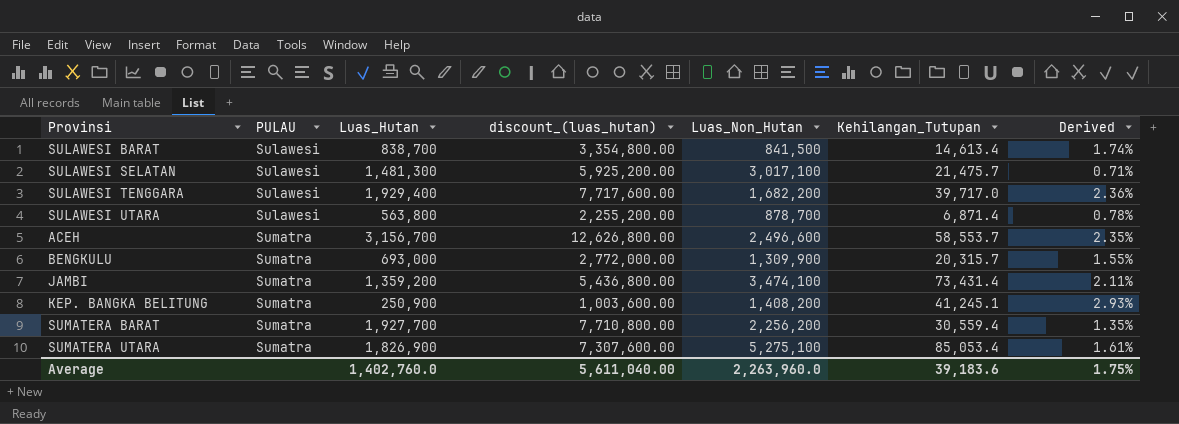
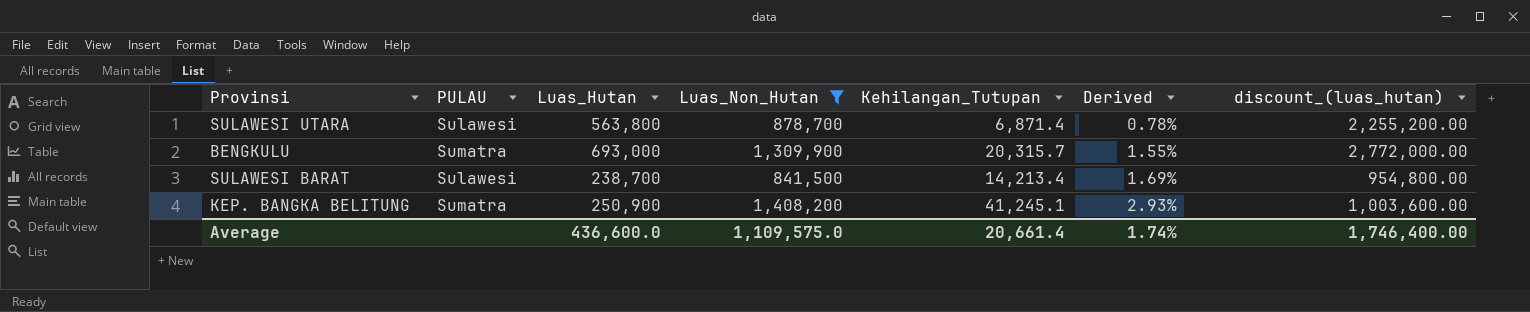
filter: none -> Luas_Non_Hutan <= 1,408,200
row order: PULAU ascending -> Derived ascending
column discount_(luas_hutan) | position: 4 -> 7
SULAWESI BARAT | Luas_Hutan: 838,700 -> 238,700
SULAWESI BARAT | Kehilangan_Tutupan: 14,613.4 -> 14,213.4
SULAWESI BARAT | Derived: 1.74% -> 1.69%
SULAWESI BARAT | discount_(luas_hutan): 3,354,800.00 -> 954,800.00
Average | Luas_Hutan: 1,402,760.0 -> 436,600.0
Average | Luas_Non_Hutan: 2,263,960.0 -> 1,109,575.0
Average | Kehilangan_Tutupan: 39,183.6 -> 20,661.4
Average | Derived: 1.75% -> 1.74%
Average | discount_(luas_hutan): 5,611,040.00 -> 1,746,400.00

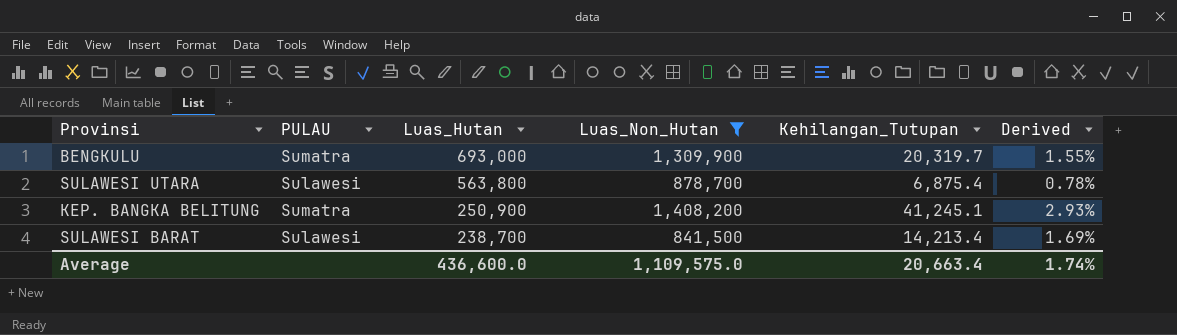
row order: Derived ascending -> Luas_Hutan descending
column discount_(luas_hutan) | formula: [Luas_Hutan] * 4 -> none
BENGKULU | Kehilangan_Tutupan: 20,315.7 -> 20,319.7
SULAWESI UTARA | Kehilangan_Tutupan: 6,871.4 -> 6,875.4
Average | Kehilangan_Tutupan: 20,661.4 -> 20,663.4

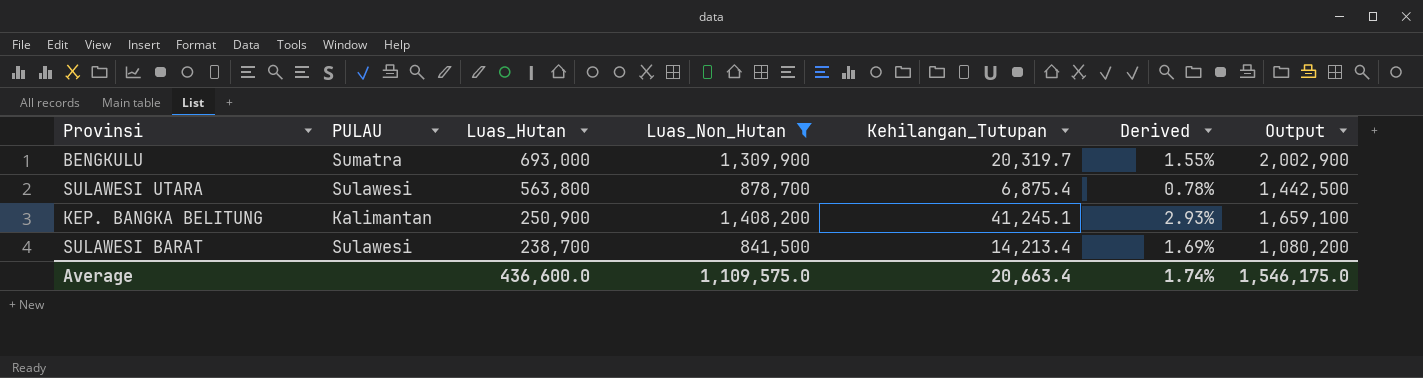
column Output | formula: none -> [Luas_Hutan] + [Luas_Non_Hutan]
KEP. BANGKA BELITUNG | PULAU: Sumatra -> Kalimantan

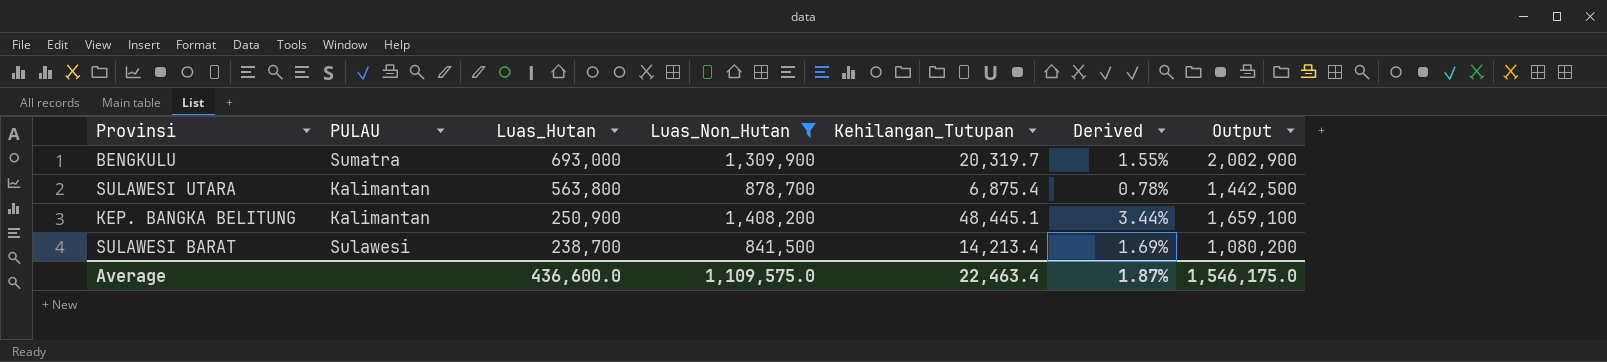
SULAWESI UTARA | PULAU: Sulawesi -> Kalimantan
KEP. BANGKA BELITUNG | Kehilangan_Tutupan: 41,245.1 -> 48,445.1
KEP. BANGKA BELITUNG | Derived: 2.93% -> 3.44%
Average | Kehilangan_Tutupan: 20,663.4 -> 22,463.4
Average | Derived: 1.74% -> 1.87%

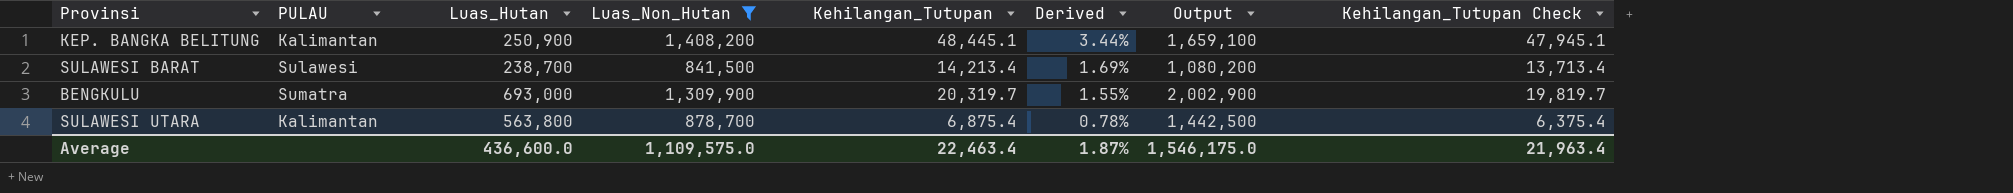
row order: Luas_Hutan descending -> Derived descending
column Kehilangan_Tutupan Check | formula: none -> [Kehilangan_Tutupan] - 500

